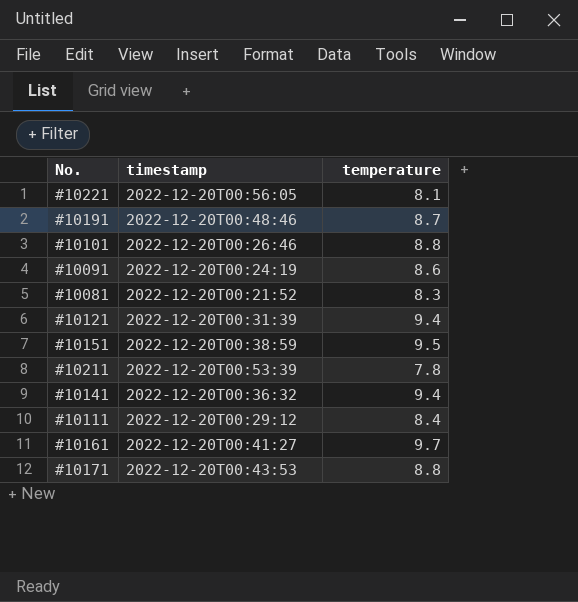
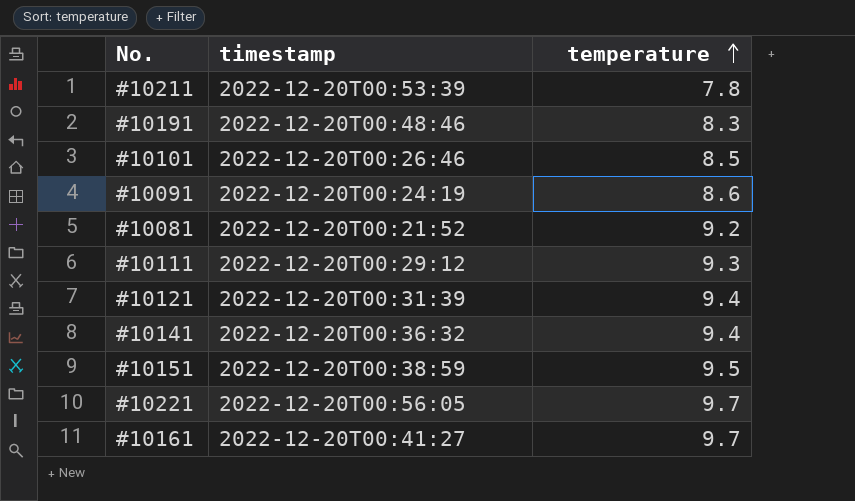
row order: none -> temperature ascending
row #10171: 2022-12-20T00:43:53 | 8.8 -> none
#10191 | temperature: 8.7 -> 8.3
#10101 | temperature: 8.8 -> 8.5
#10081 | temperature: 8.3 -> 9.2
#10111 | temperature: 8.4 -> 9.3
#10221 | temperature: 8.1 -> 9.7

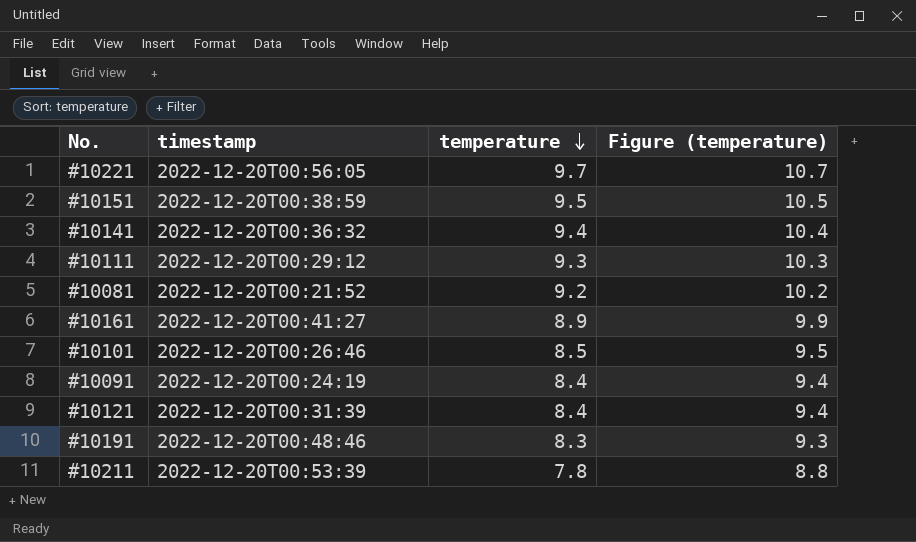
row order: temperature ascending -> temperature descending
column Figure (temperature) | formula: none -> [temperature] + 1
#10161 | temperature: 9.7 -> 8.9
#10091 | temperature: 8.6 -> 8.4
#10121 | temperature: 9.4 -> 8.4

